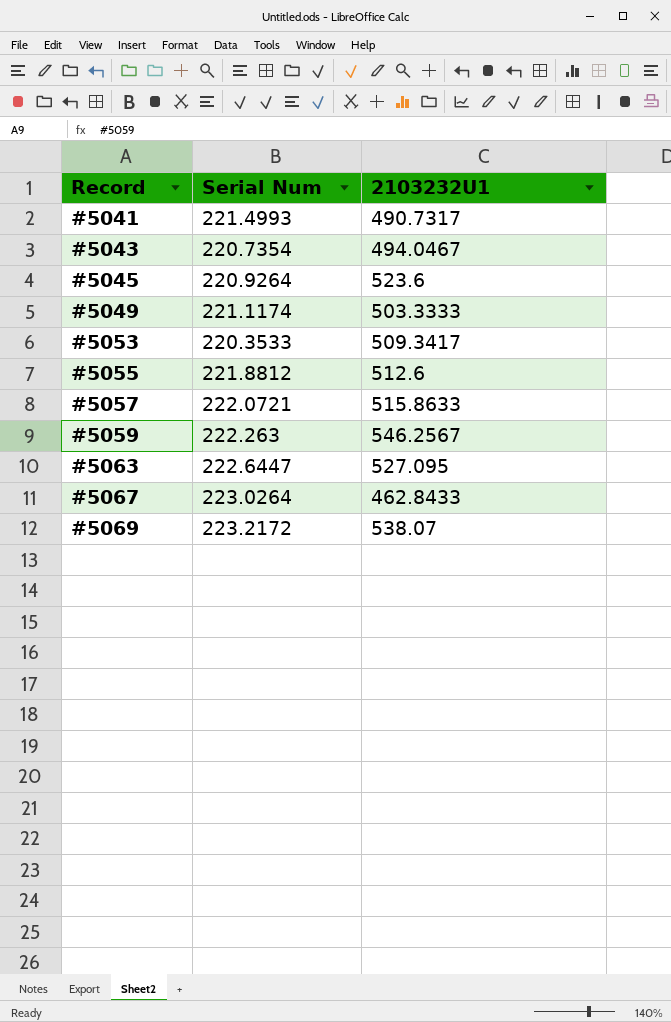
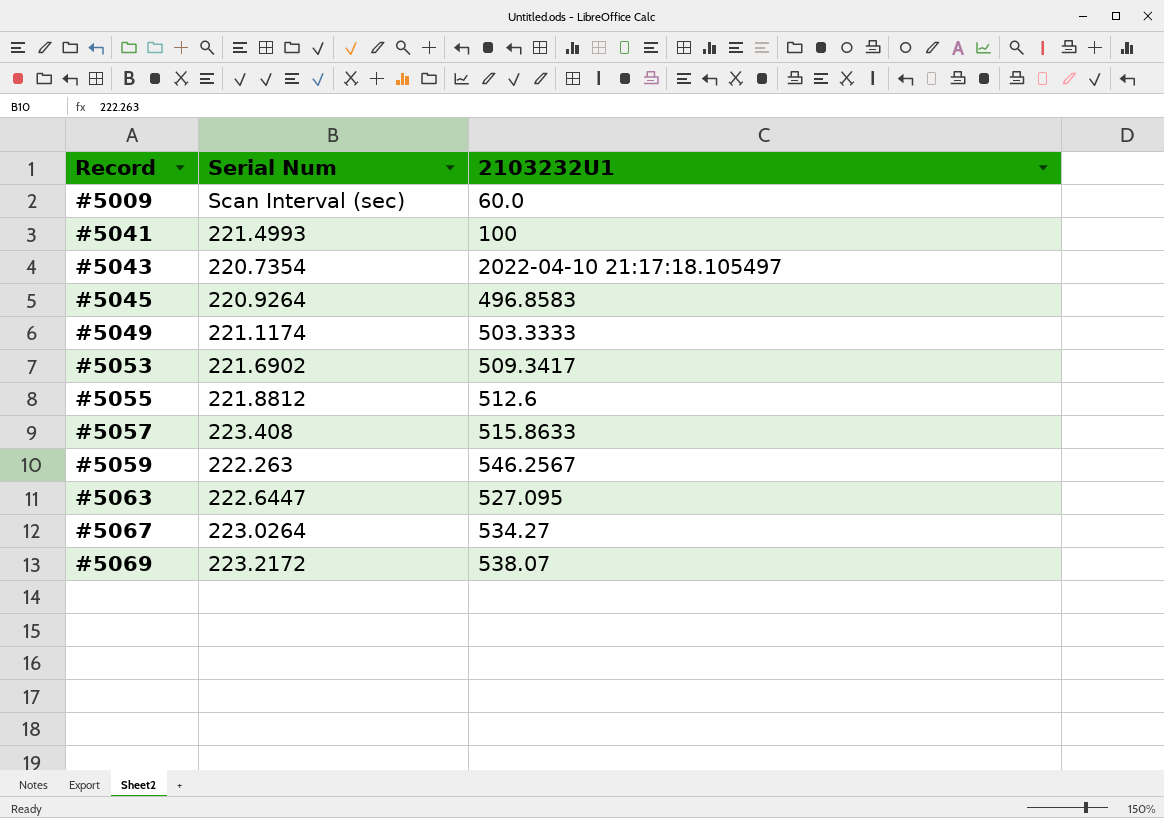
row #5009: none -> Scan Interval (sec) | 60.0
#5041 | 2103232U1: 490.7317 -> 100
#5043 | 2103232U1: 494.0467 -> 2022-04-10 21:17:18.105497
#5045 | 2103232U1: 523.6 -> 496.8583
#5053 | Serial Num: 220.3533 -> 221.6902
#5057 | Serial Num: 222.0721 -> 223.408
#5067 | 2103232U1: 462.8433 -> 534.27

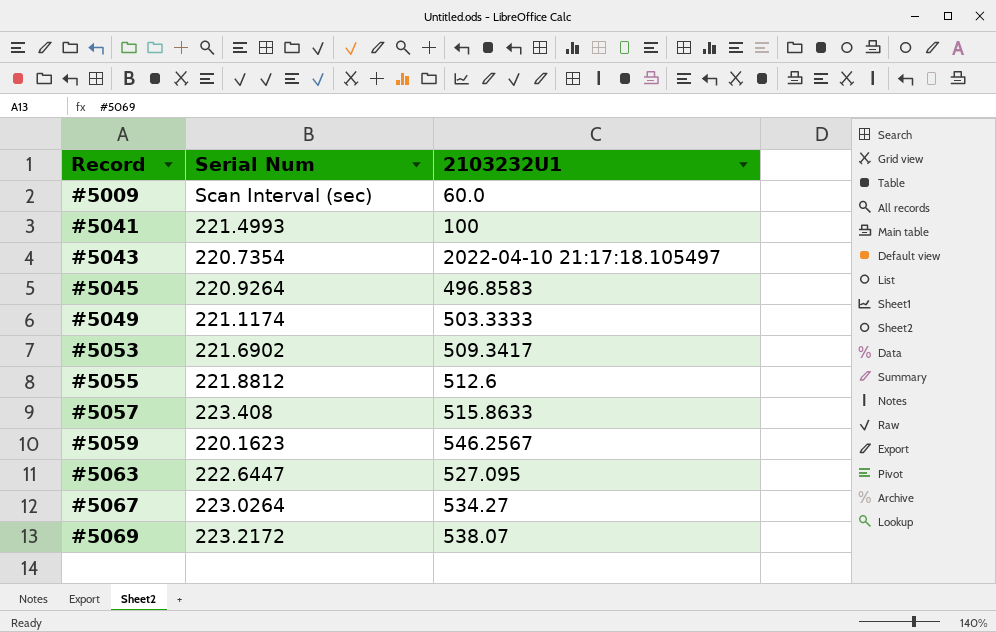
#5059 | Serial Num: 222.263 -> 220.1623

